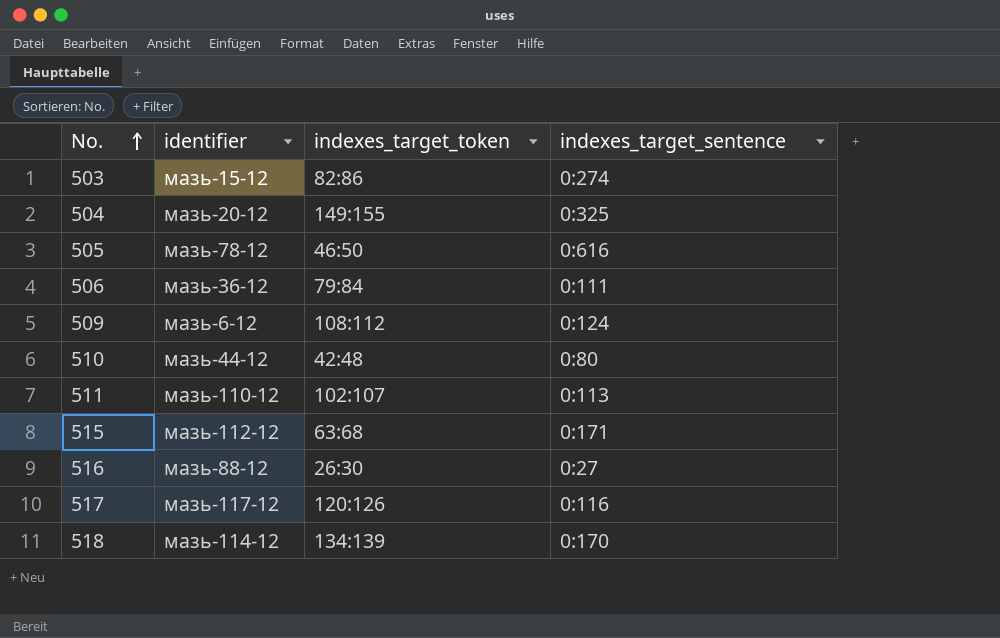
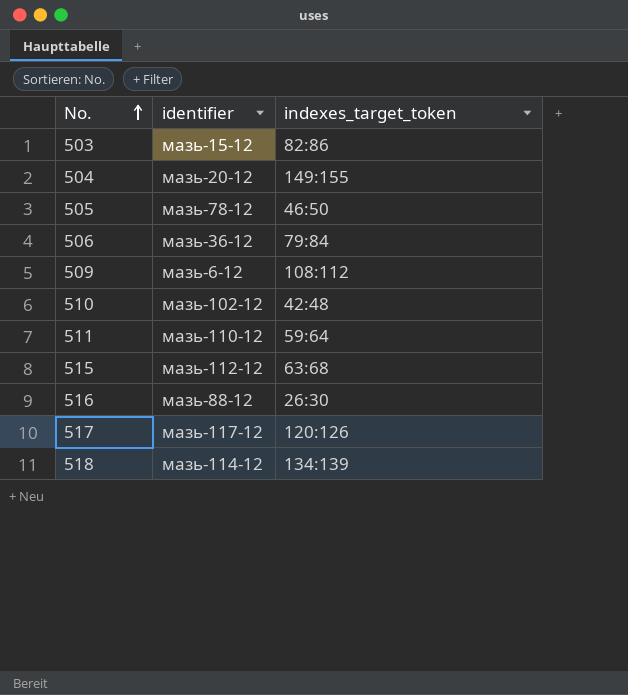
column indexes_target_sentence | position: 4 -> none
510 | identifier: мазь-44-12 -> мазь-102-12
511 | indexes_target_token: 102:107 -> 59:64

